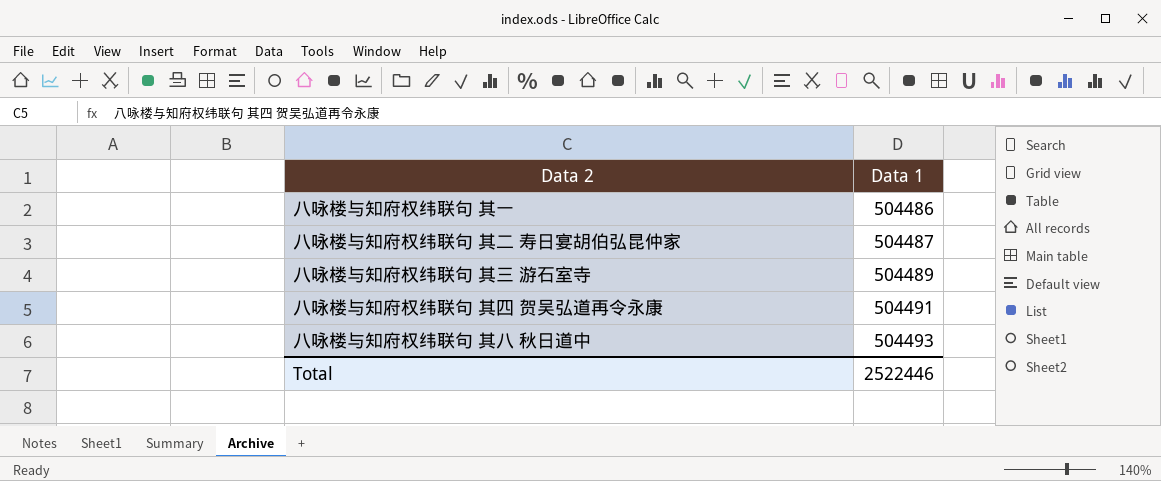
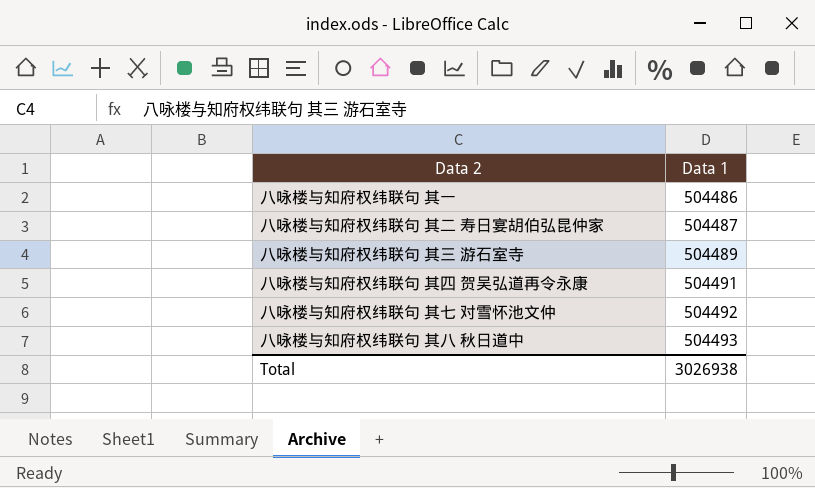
row 八咏楼与知府权纬联句 其七 对雪怀池文仲: none -> 504492
Total | Data 1: 2522446 -> 3026938

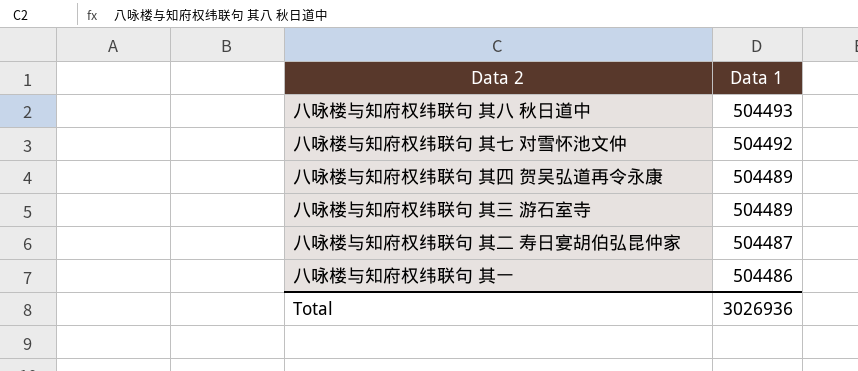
row order: Data 1 ascending -> Data 1 descending
八咏楼与知府权纬联句 其四 贺吴弘道再令永康 | Data 1: 504491 -> 504489
Total | Data 1: 3026938 -> 3026936

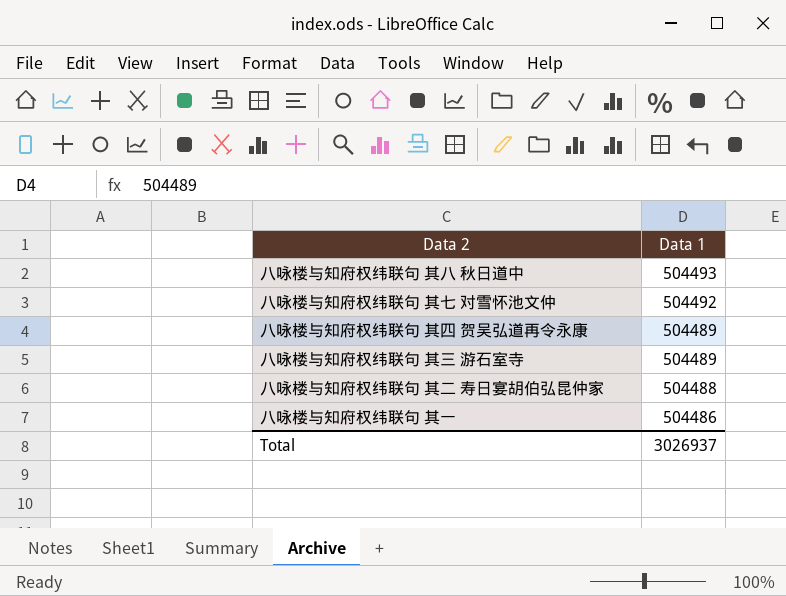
八咏楼与知府权纬联句 其二 寿日宴胡伯弘昆仲家 | Data 1: 504487 -> 504488
Total | Data 1: 3026936 -> 3026937

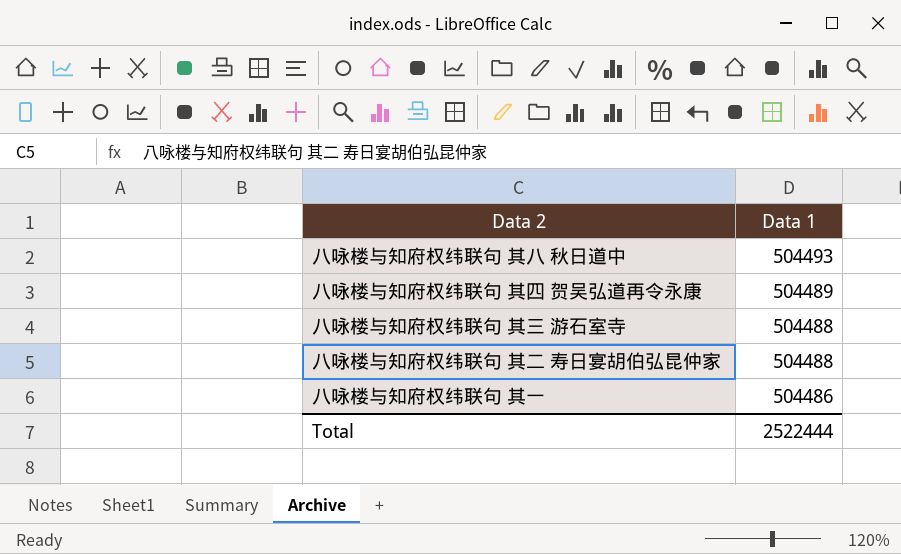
row 八咏楼与知府权纬联句 其七 对雪怀池文仲: 504492 -> none
八咏楼与知府权纬联句 其三 游石室寺 | Data 1: 504489 -> 504488
Total | Data 1: 3026937 -> 2522444

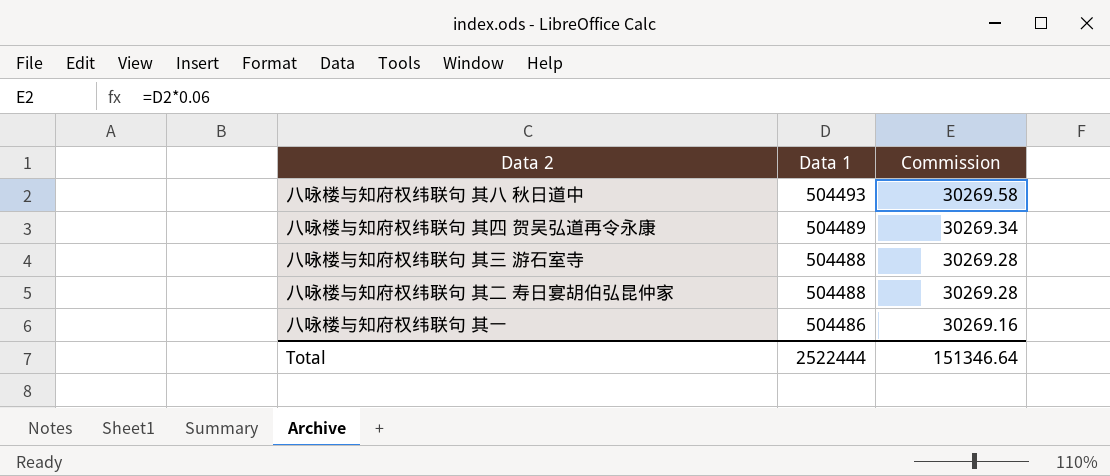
column Commission | formula: none -> [Data 1] * 0.06

